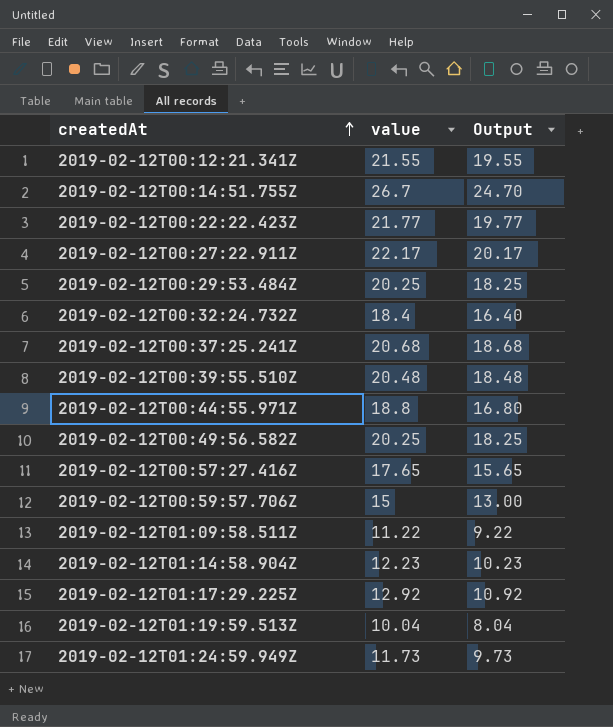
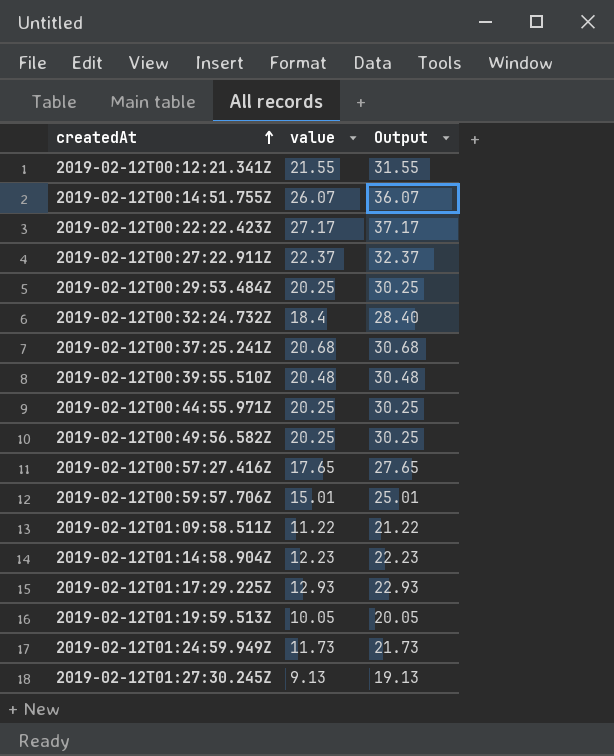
column Output | formula: [value] - 2 -> [value] + 10
2019-02-12T00:14:51.755Z | value: 26.7 -> 26.07
2019-02-12T00:22:22.423Z | value: 21.77 -> 27.17
2019-02-12T00:27:22.911Z | value: 22.17 -> 22.37
2019-02-12T00:44:55.971Z | value: 18.8 -> 20.25
2019-02-12T00:59:57.706Z | value: 15 -> 15.01
2019-02-12T01:17:29.225Z | value: 12.92 -> 12.93
2019-02-12T01:19:59.513Z | value: 10.04 -> 10.05
row 2019-02-12T01:27:30.245Z: none -> 9.13 | 19.13

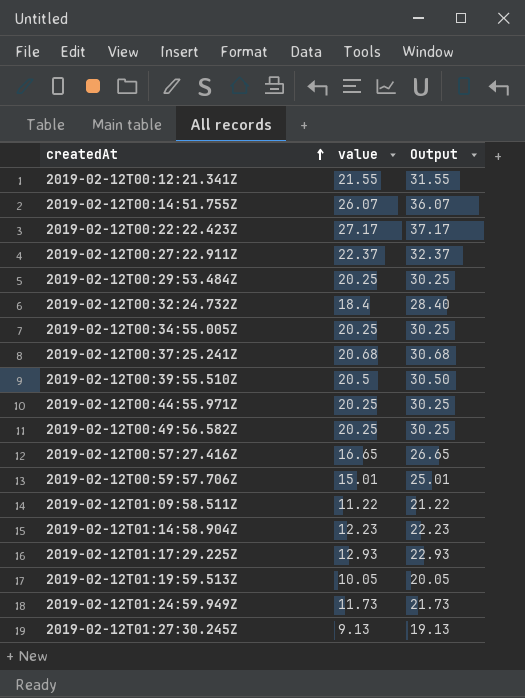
row 2019-02-12T00:34:55.005Z: none -> 20.25 | 30.25
2019-02-12T00:39:55.510Z | value: 20.48 -> 20.5
2019-02-12T00:39:55.510Z | Output: 30.48 -> 30.50
2019-02-12T00:57:27.416Z | value: 17.65 -> 16.65
2019-02-12T00:57:27.416Z | Output: 27.65 -> 26.65

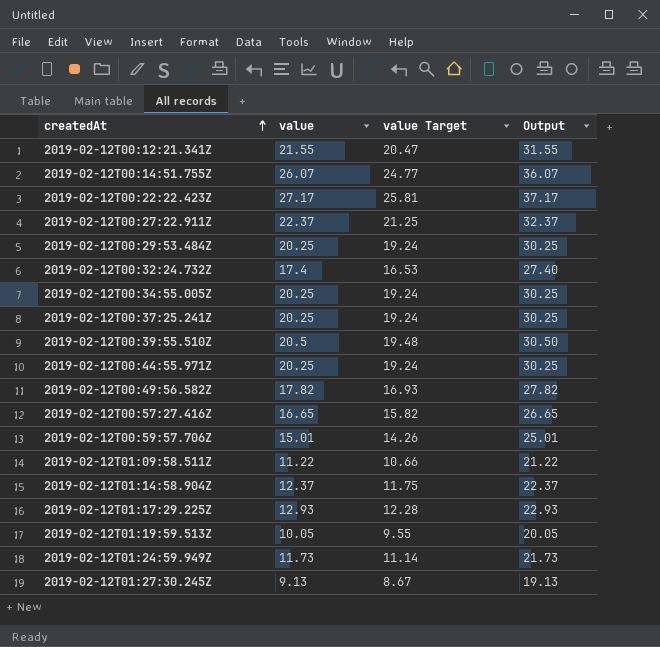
column value Target | formula: none -> [value] * 0.95
2019-02-12T00:32:24.732Z | value: 18.4 -> 17.4
2019-02-12T00:32:24.732Z | Output: 28.40 -> 27.40
2019-02-12T00:37:25.241Z | value: 20.68 -> 20.25
2019-02-12T00:37:25.241Z | Output: 30.68 -> 30.25
2019-02-12T00:49:56.582Z | value: 20.25 -> 17.82
2019-02-12T00:49:56.582Z | Output: 30.25 -> 27.82
2019-02-12T01:14:58.904Z | value: 12.23 -> 12.37
2019-02-12T01:14:58.904Z | Output: 22.23 -> 22.37

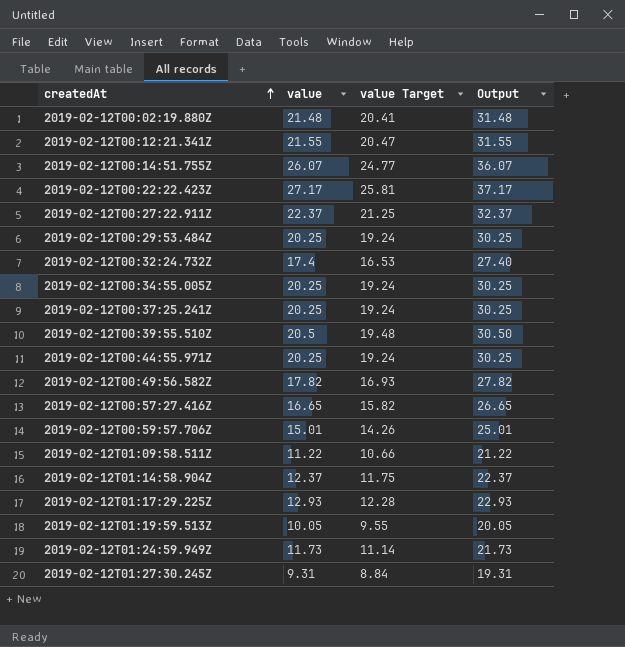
row 2019-02-12T00:02:19.880Z: none -> 21.48 | 20.41 | 31.48
2019-02-12T01:27:30.245Z | value: 9.13 -> 9.31
2019-02-12T01:27:30.245Z | value Target: 8.67 -> 8.84
2019-02-12T01:27:30.245Z | Output: 19.13 -> 19.31

